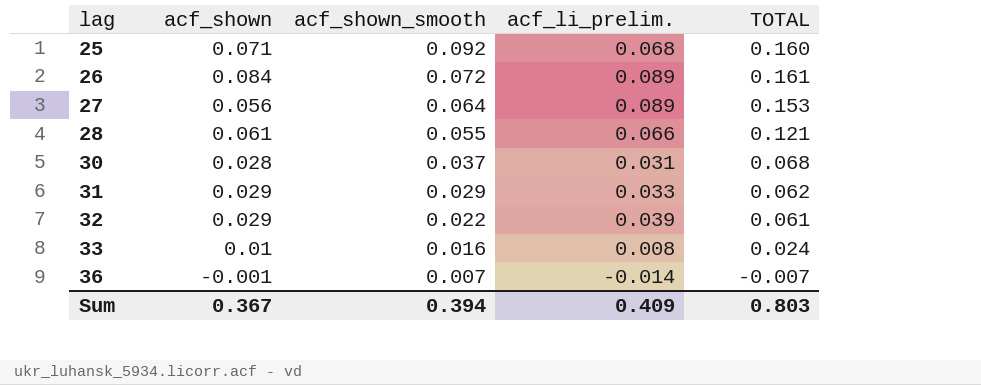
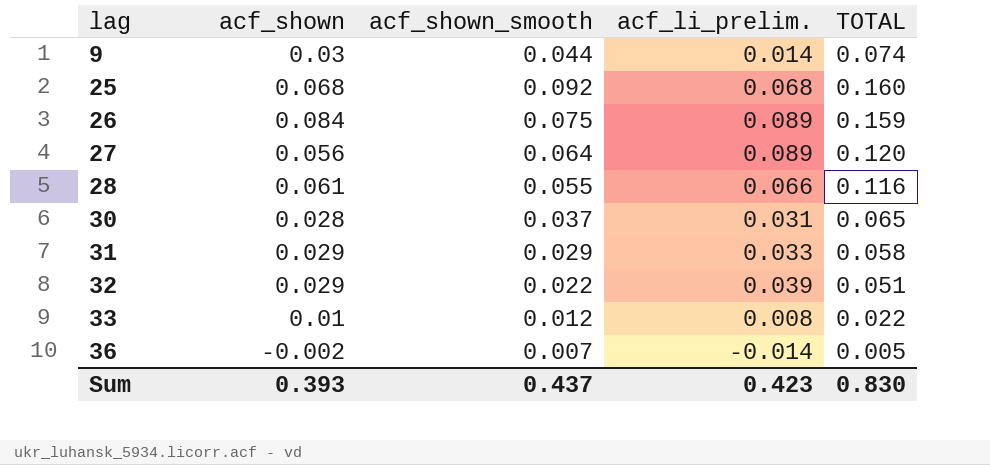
column TOTAL | formula: [acf_shown_smooth] + [acf_li_prelim.] -> [acf_shown] + [acf_shown_smooth]
row 9: none -> 0.03 | 0.044 | 0.014 | 0.074
25 | acf_shown: 0.071 -> 0.068
26 | acf_shown_smooth: 0.072 -> 0.075
33 | acf_shown_smooth: 0.016 -> 0.012
36 | acf_shown: -0.001 -> -0.002
Sum | acf_shown: 0.367 -> 0.393
Sum | acf_shown_smooth: 0.394 -> 0.437
Sum | acf_li_prelim.: 0.409 -> 0.423
Sum | TOTAL: 0.803 -> 0.830

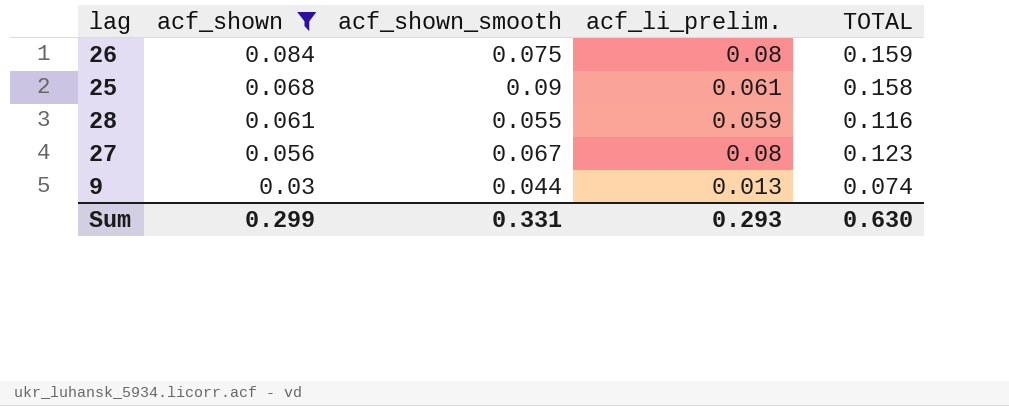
filter: none -> acf_shown >= 0.03
row order: lag ascending -> acf_shown descending
26 | acf_li_prelim.: 0.089 -> 0.08
25 | acf_shown_smooth: 0.092 -> 0.09
25 | acf_li_prelim.: 0.068 -> 0.061
25 | TOTAL: 0.160 -> 0.158
28 | acf_li_prelim.: 0.066 -> 0.059
27 | acf_shown_smooth: 0.064 -> 0.067
27 | acf_li_prelim.: 0.089 -> 0.08
27 | TOTAL: 0.120 -> 0.123
9 | acf_li_prelim.: 0.014 -> 0.013
Sum | acf_shown: 0.393 -> 0.299
Sum | acf_shown_smooth: 0.437 -> 0.331
Sum | acf_li_prelim.: 0.423 -> 0.293
Sum | TOTAL: 0.830 -> 0.630

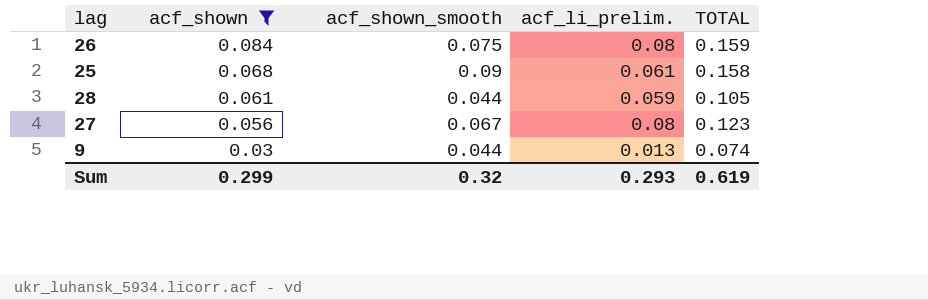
28 | acf_shown_smooth: 0.055 -> 0.044
28 | TOTAL: 0.116 -> 0.105
Sum | acf_shown_smooth: 0.331 -> 0.32
Sum | TOTAL: 0.630 -> 0.619

